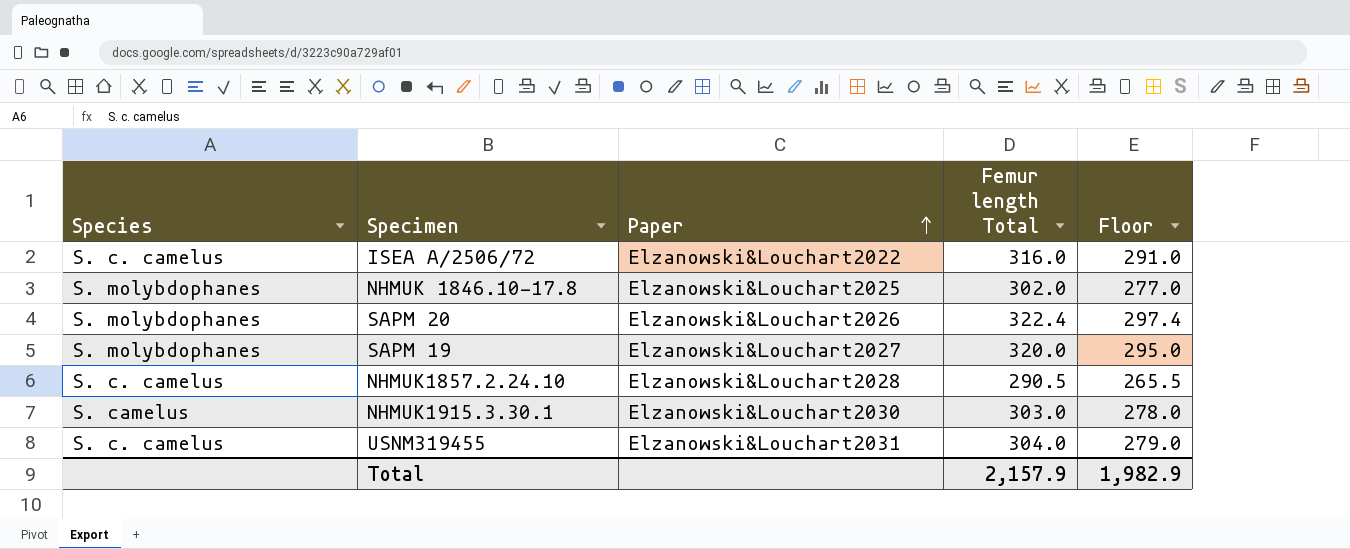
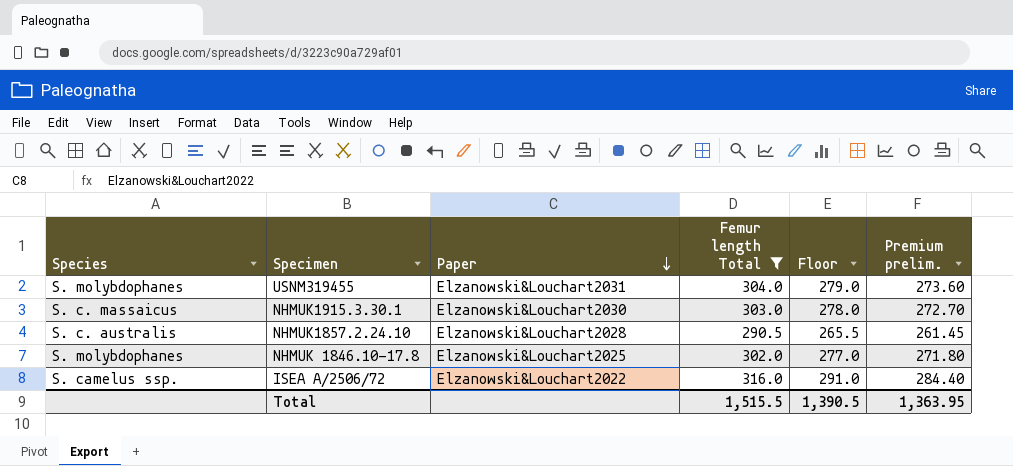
filter: none -> Femur length Total <= 316.0
row order: Paper ascending -> Paper descending
column Premium prelim. | formula: none -> [Femur length Total] * 0.9
USNM319455 | Species: S. c. camelus -> S. molybdophanes
NHMUK1915.3.30.1 | Species: S. camelus -> S. c. massaicus
NHMUK1857.2.24.10 | Species: S. c. camelus -> S. c. australis
ISEA A/2506/72 | Species: S. c. camelus -> S. camelus ssp.
Total | Femur length Total: 2,157.9 -> 1,515.5
Total | Floor: 1,982.9 -> 1,390.5

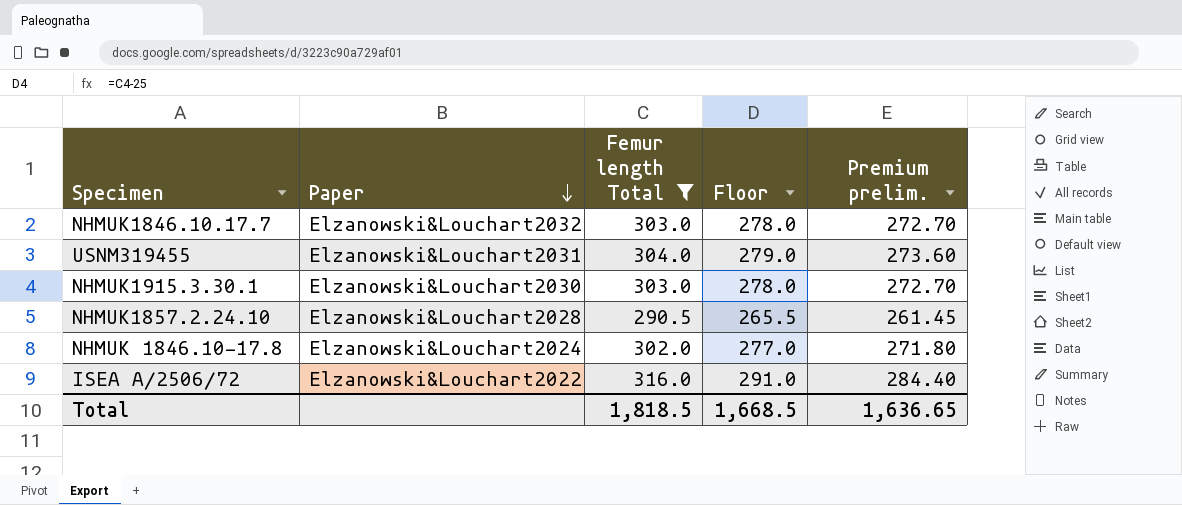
column Species | position: 1 -> none
row NHMUK1846.10.17.7: none -> Elzanowski&Louchart2032 | 303.0 | 278.0 | 272.70
NHMUK 1846.10-17.8 | Paper: Elzanowski&Louchart2025 -> Elzanowski&Louchart2024
Total | Femur length Total: 1,515.5 -> 1,818.5
Total | Floor: 1,390.5 -> 1,668.5
Total | Premium prelim.: 1,363.95 -> 1,636.65

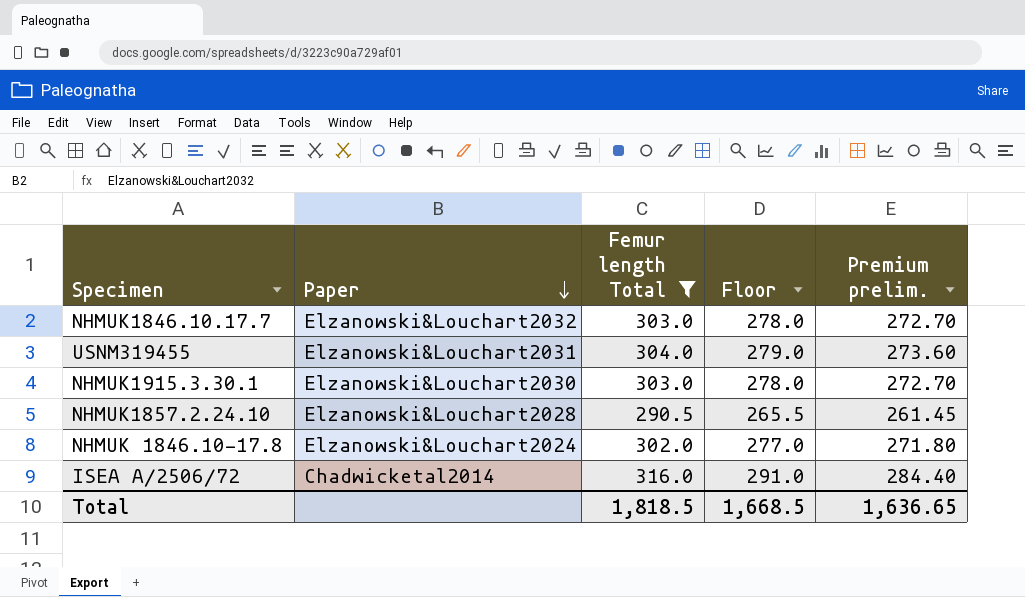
ISEA A/2506/72 | Paper: Elzanowski&Louchart2022 -> Chadwicketal2014

